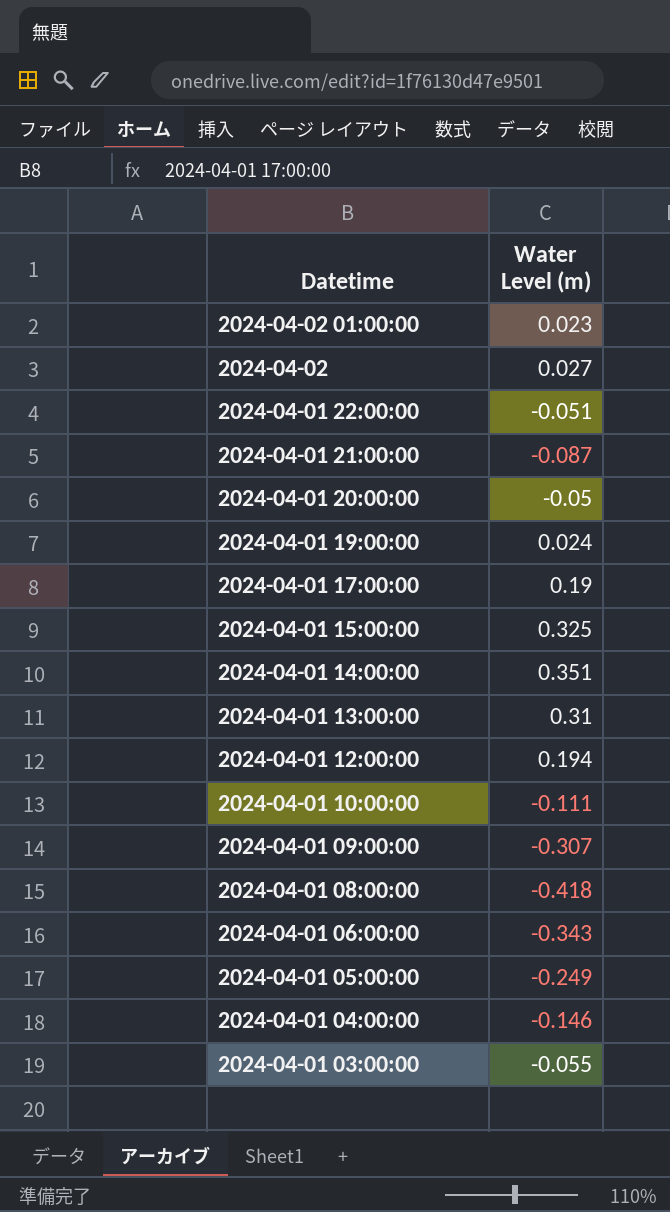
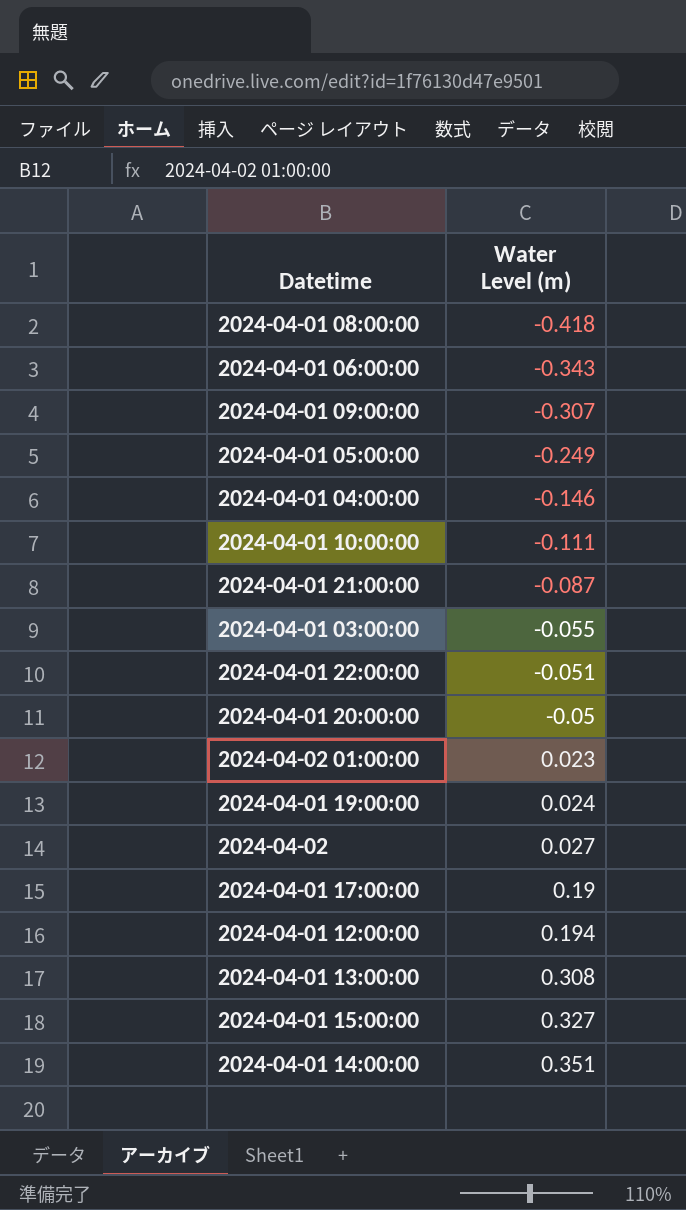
row order: Datetime descending -> Water Level (m) ascending
2024-04-01 13:00:00 | Water Level (m): 0.31 -> 0.308
2024-04-01 15:00:00 | Water Level (m): 0.325 -> 0.327

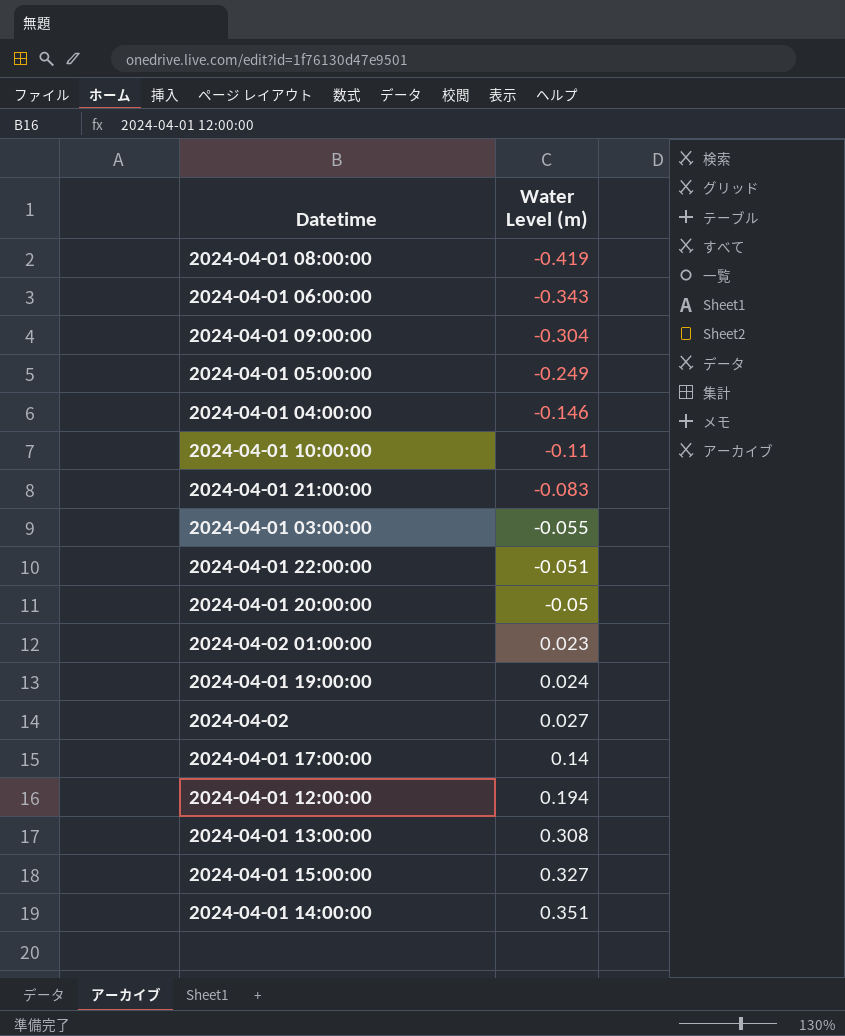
2024-04-01 08:00:00 | Water Level (m): -0.418 -> -0.419
2024-04-01 09:00:00 | Water Level (m): -0.307 -> -0.304
2024-04-01 10:00:00 | Water Level (m): -0.111 -> -0.11
2024-04-01 21:00:00 | Water Level (m): -0.087 -> -0.083
2024-04-01 17:00:00 | Water Level (m): 0.19 -> 0.14

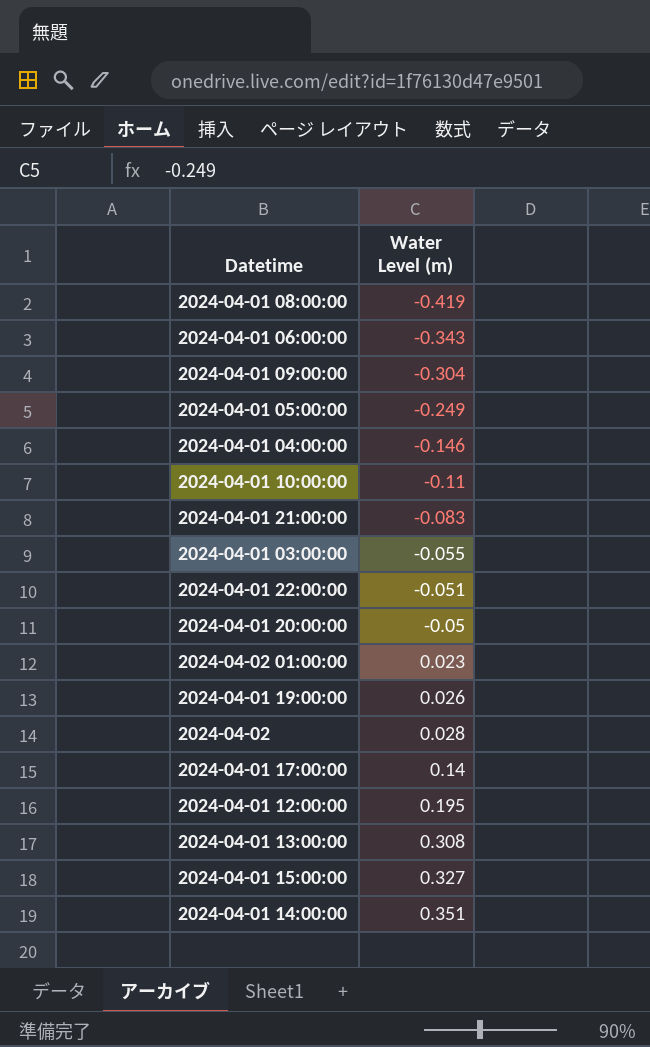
2024-04-01 19:00:00 | Water Level (m): 0.024 -> 0.026
2024-04-02 | Water Level (m): 0.027 -> 0.028
2024-04-01 12:00:00 | Water Level (m): 0.194 -> 0.195

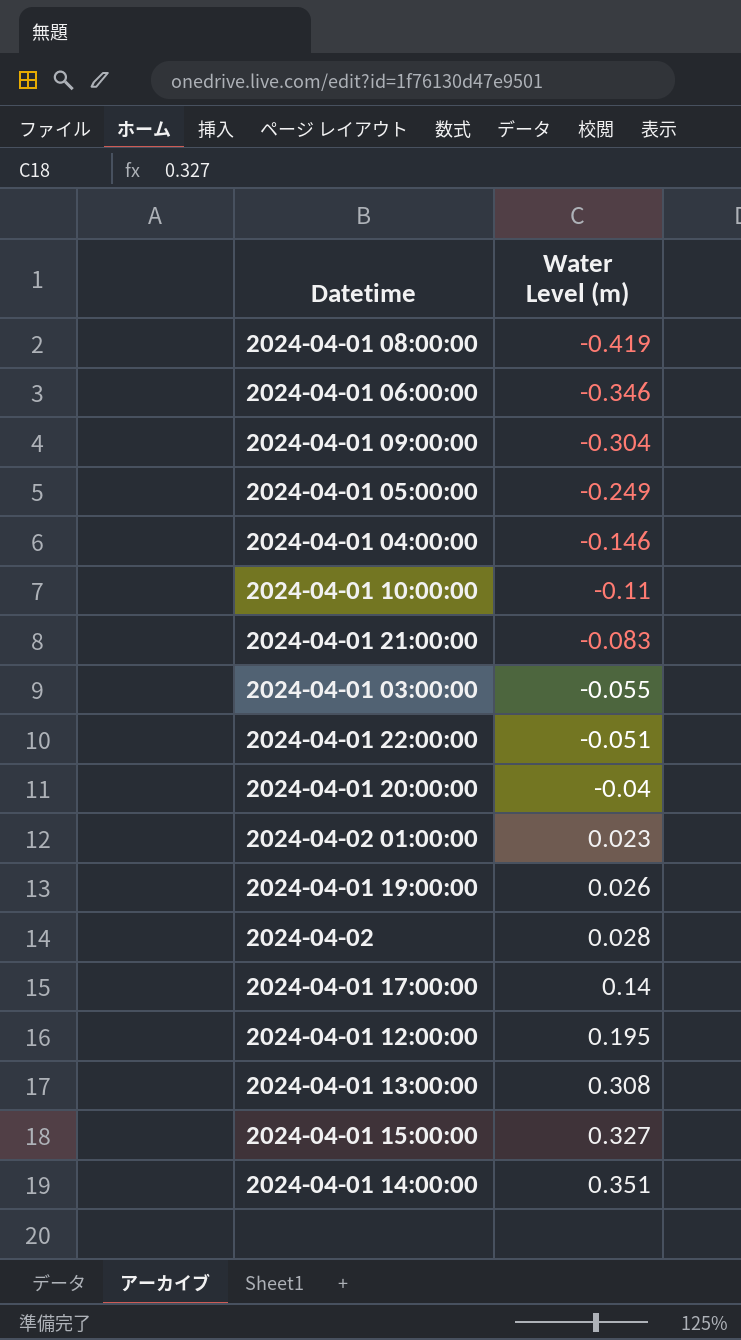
2024-04-01 06:00:00 | Water Level (m): -0.343 -> -0.346
2024-04-01 20:00:00 | Water Level (m): -0.05 -> -0.04

